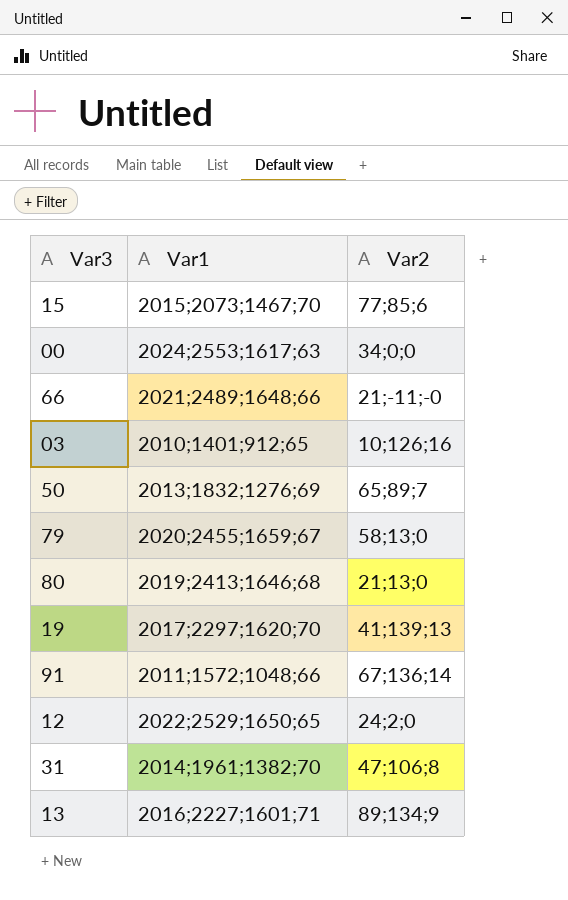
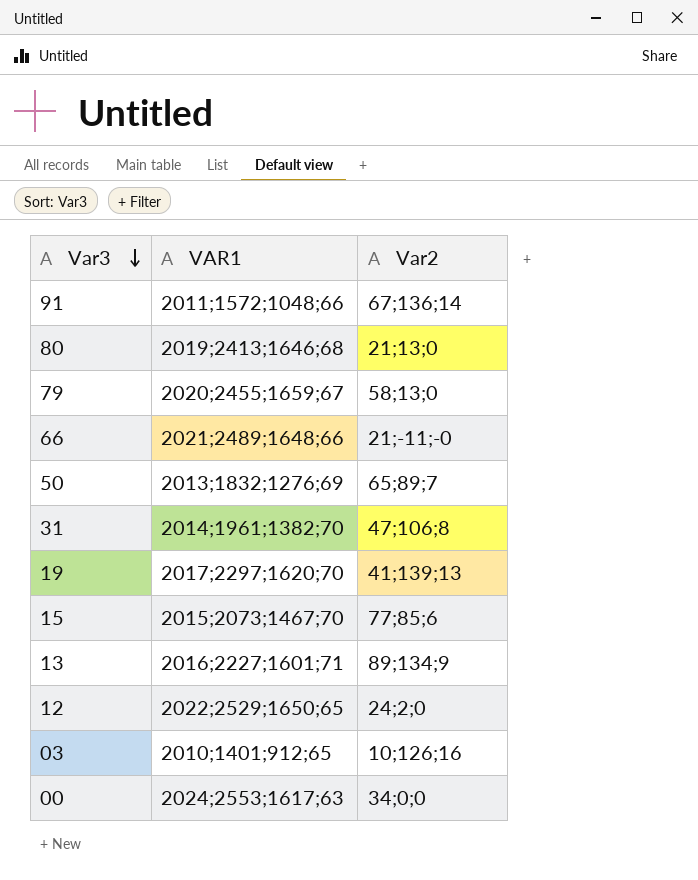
row order: none -> Var3 descending
column name: Var1 -> VAR1

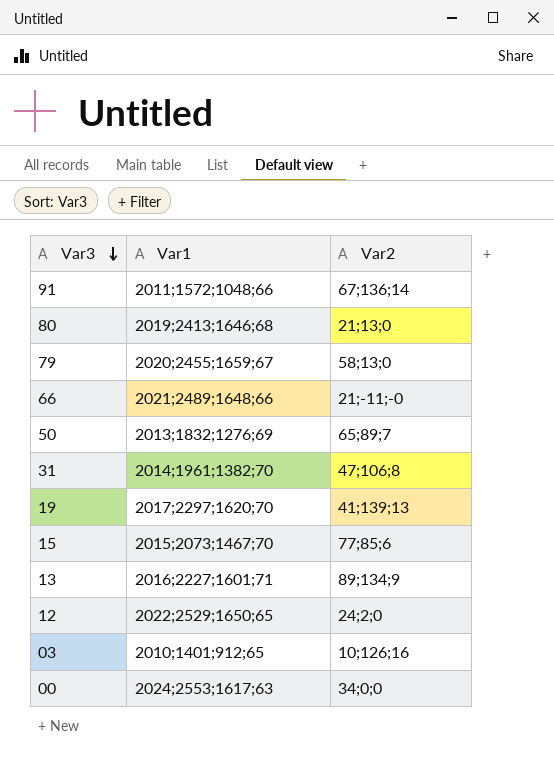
column name: VAR1 -> Var1

